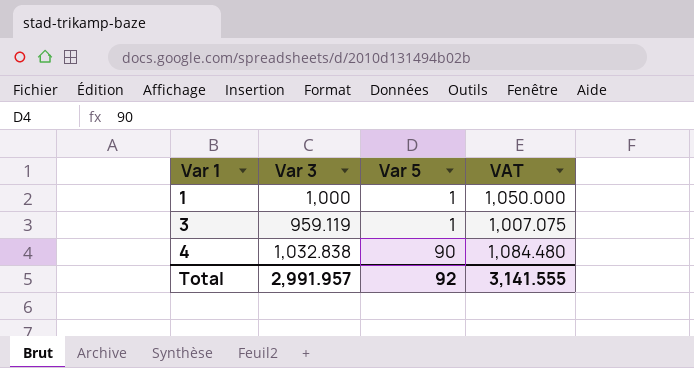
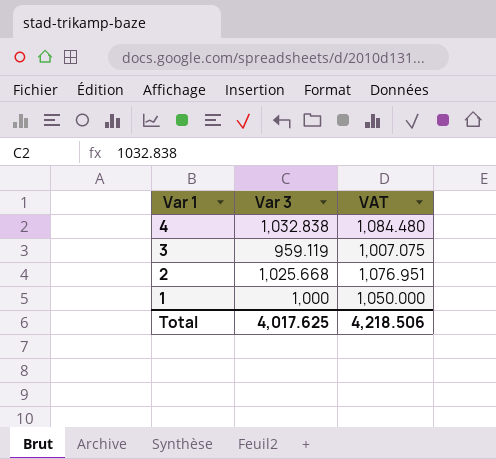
row order: Var 1 ascending -> Var 1 descending
column Var 5 | position: 3 -> none
row 2: none -> 1,025.668 | 1,076.951
Total | Var 3: 2,991.957 -> 4,017.625
Total | VAT: 3,141.555 -> 4,218.506

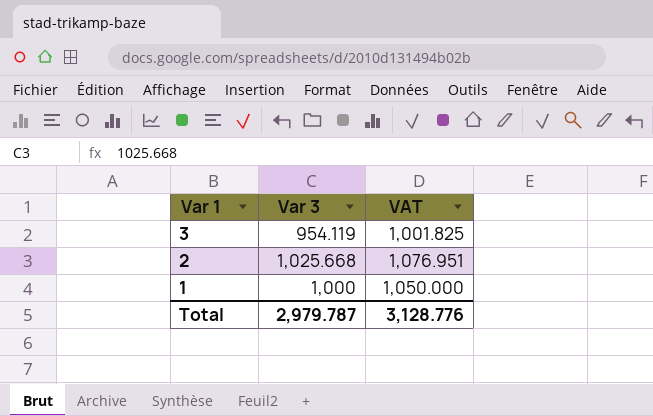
row 4: 1,032.838 | 1,084.480 -> none
3 | Var 3: 959.119 -> 954.119
3 | VAT: 1,007.075 -> 1,001.825
Total | Var 3: 4,017.625 -> 2,979.787
Total | VAT: 4,218.506 -> 3,128.776

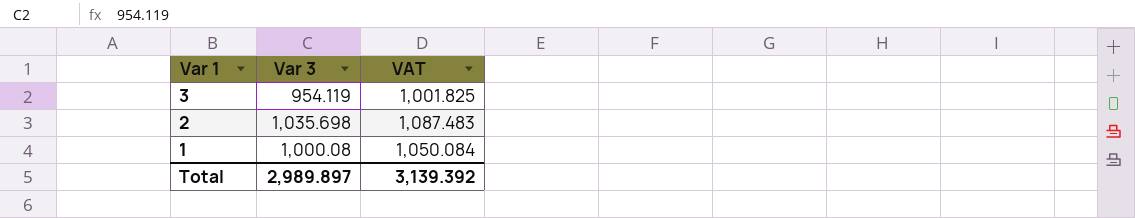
2 | Var 3: 1,025.668 -> 1,035.698
2 | VAT: 1,076.951 -> 1,087.483
1 | Var 3: 1,000 -> 1,000.08
1 | VAT: 1,050.000 -> 1,050.084
Total | Var 3: 2,979.787 -> 2,989.897
Total | VAT: 3,128.776 -> 3,139.392

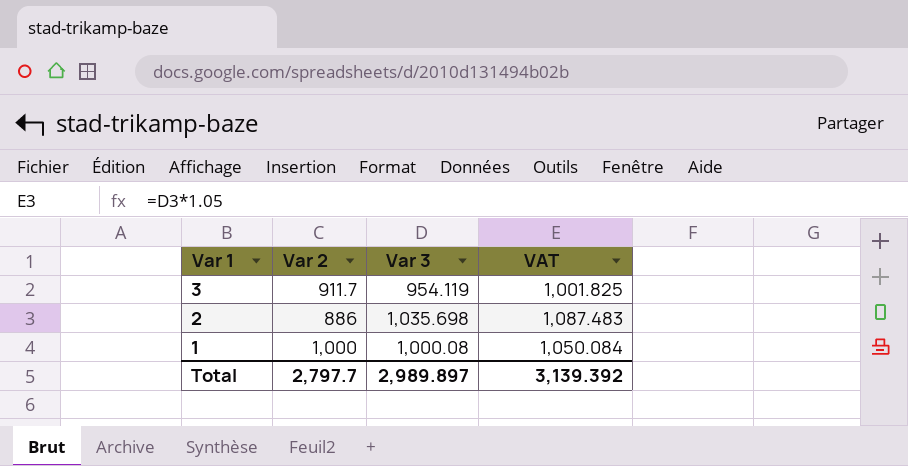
column Var 2 | position: none -> 2

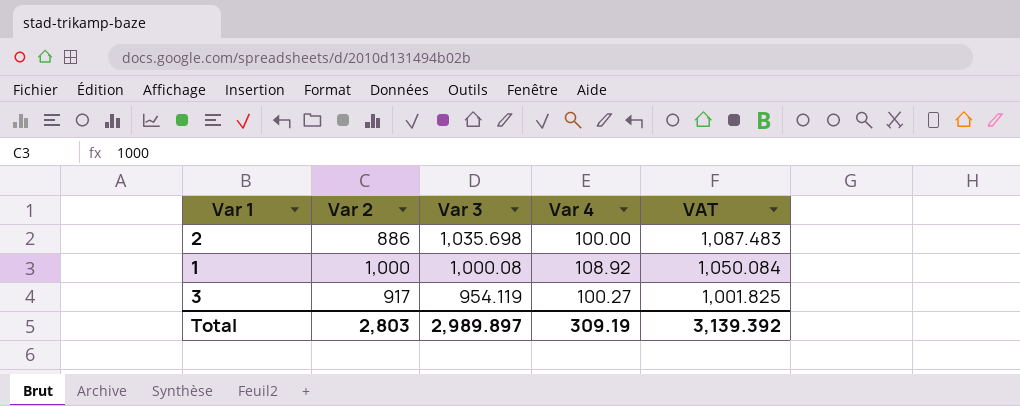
row order: Var 1 descending -> Var 3 descending
column Var 4 | position: none -> 4
3 | Var 2: 911.7 -> 917
Total | Var 2: 2,797.7 -> 2,803

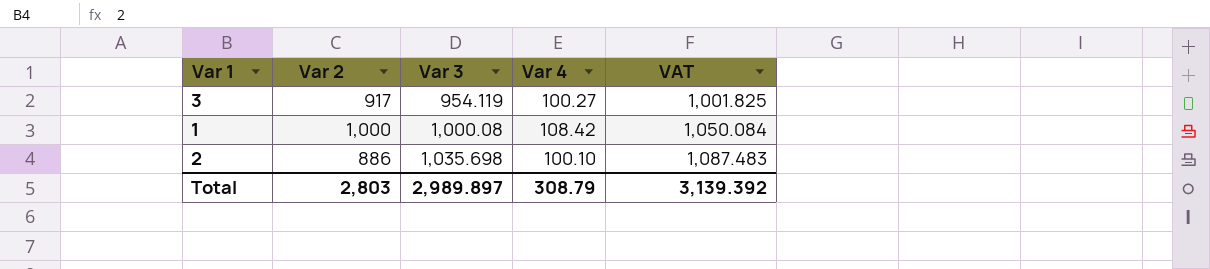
row order: Var 3 descending -> Var 3 ascending
1 | Var 4: 108.92 -> 108.42
2 | Var 4: 100.00 -> 100.10
Total | Var 4: 309.19 -> 308.79

